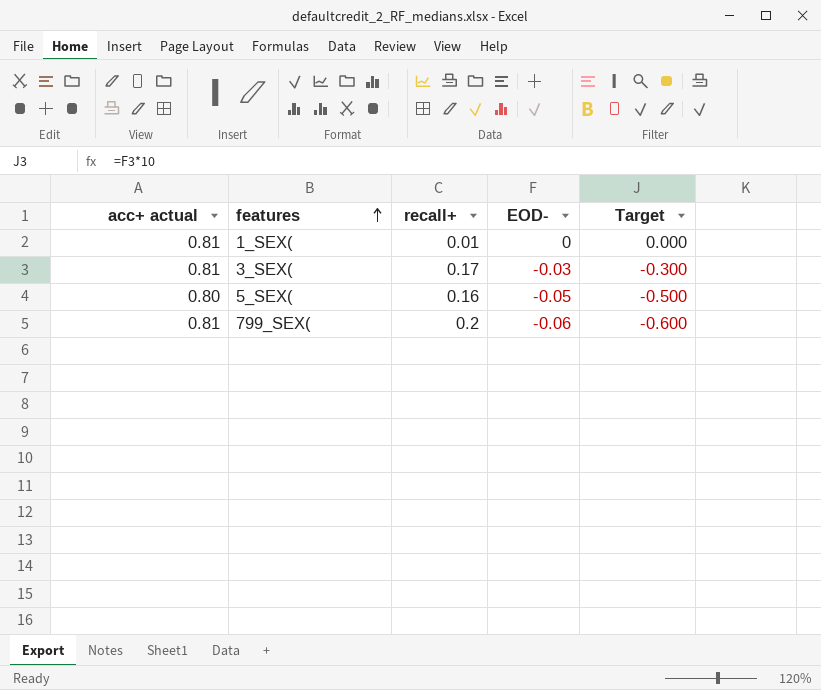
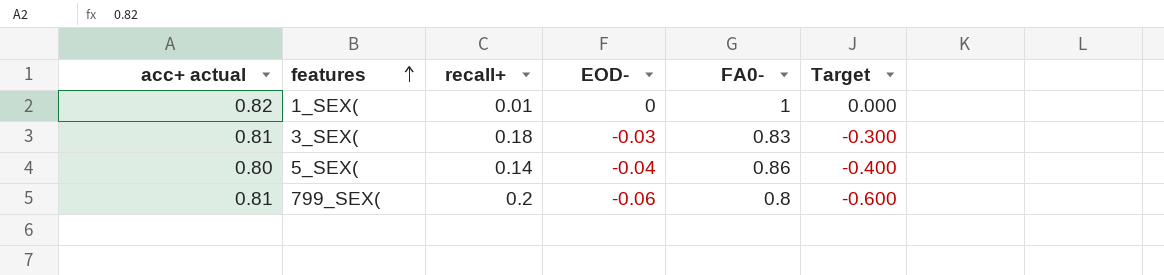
column FA0- | position: none -> 5
1_SEX( | acc+ actual: 0.81 -> 0.82
3_SEX( | recall+: 0.17 -> 0.18
5_SEX( | recall+: 0.16 -> 0.14
5_SEX( | EOD-: -0.05 -> -0.04
5_SEX( | Target: -0.500 -> -0.400

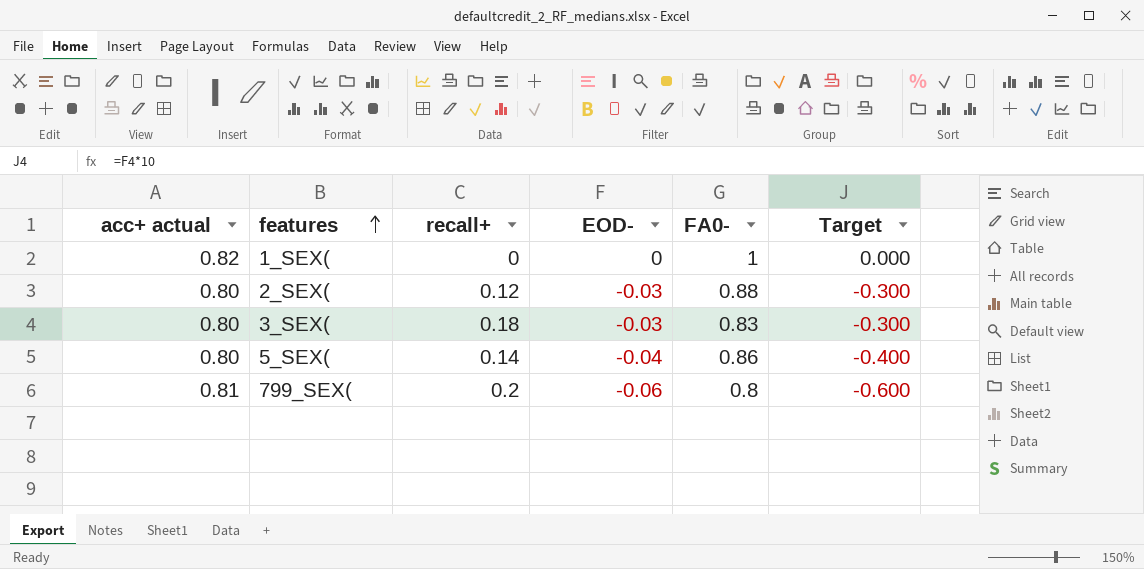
1_SEX( | recall+: 0.01 -> 0
row 2_SEX(: none -> 0.80 | 0.12 | -0.03 | 0.88 | -0.300
3_SEX( | acc+ actual: 0.81 -> 0.80

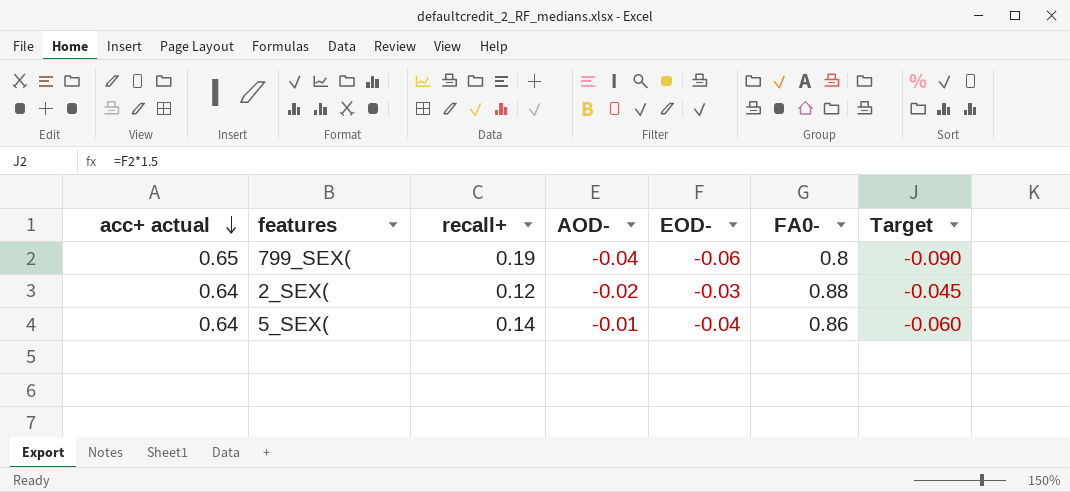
row order: features ascending -> acc+ actual descending
column AOD- | position: none -> 4
column Target | formula: [EOD-] * 10 -> [EOD-] * 1.5
row 1_SEX(: 0.82 | 0 | 0 | 1 | 0.000 -> none
row 3_SEX(: 0.80 | 0.18 | -0.03 | 0.83 | -0.300 -> none
799_SEX( | acc+ actual: 0.81 -> 0.65
799_SEX( | recall+: 0.2 -> 0.19
2_SEX( | acc+ actual: 0.80 -> 0.64
5_SEX( | acc+ actual: 0.80 -> 0.64

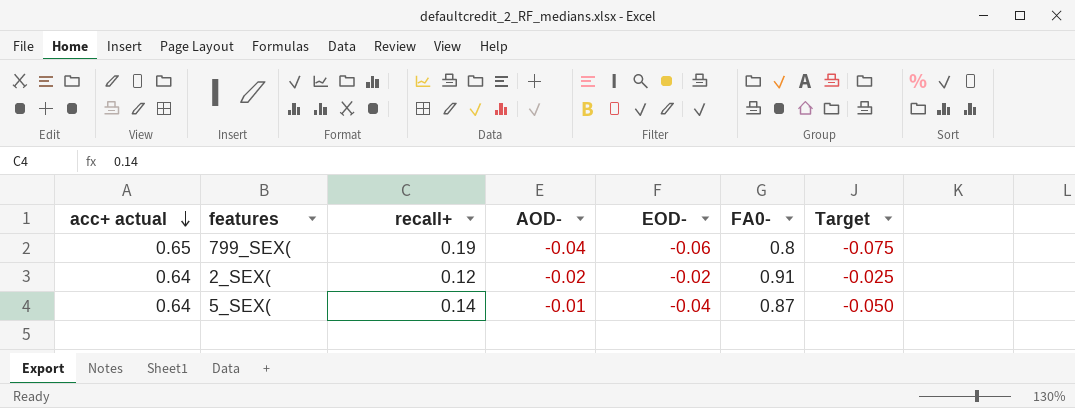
column Target | formula: [EOD-] * 1.5 -> [EOD-] * 1.25
2_SEX( | EOD-: -0.03 -> -0.02
2_SEX( | FA0-: 0.88 -> 0.91
5_SEX( | FA0-: 0.86 -> 0.87

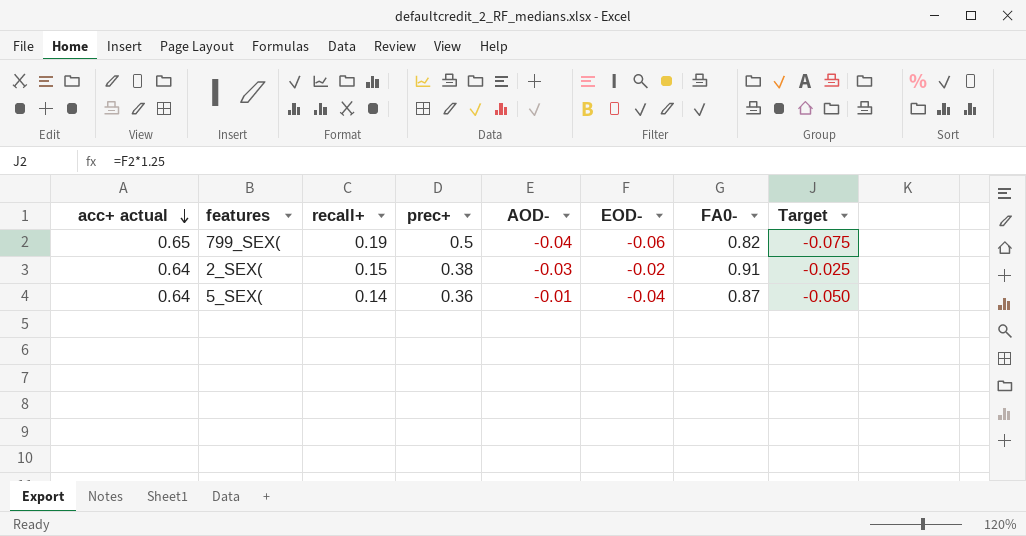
column prec+ | position: none -> 4
799_SEX( | FA0-: 0.8 -> 0.82
2_SEX( | recall+: 0.12 -> 0.15
2_SEX( | AOD-: -0.02 -> -0.03

